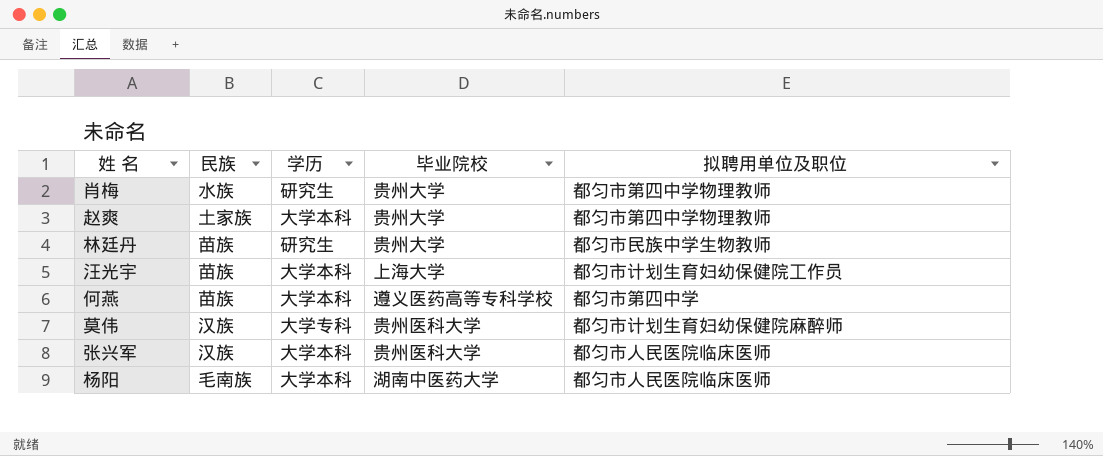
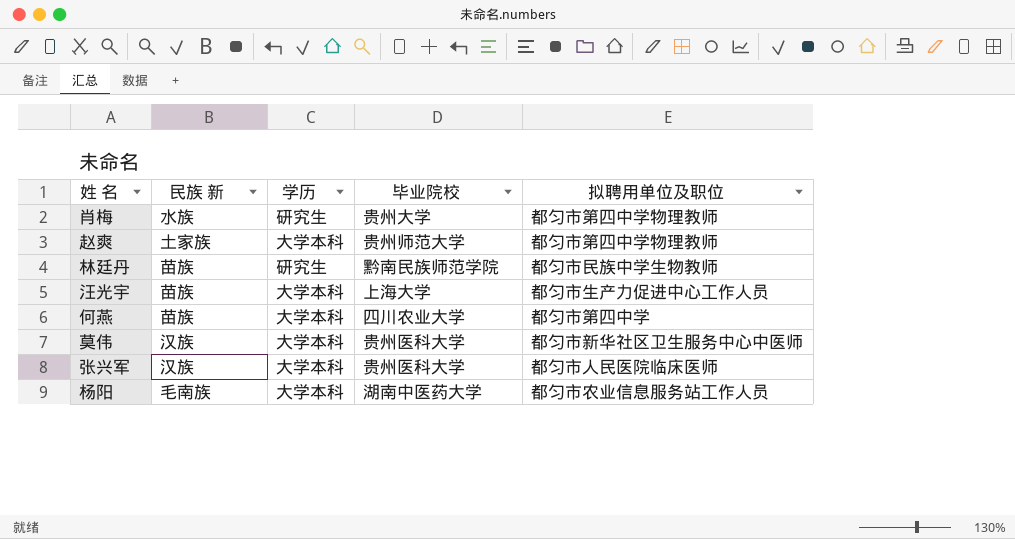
column name: 民族 -> 民族 新
赵爽 | 毕业院校: 贵州大学 -> 贵州师范大学
林廷丹 | 毕业院校: 贵州大学 -> 黔南民族师范学院
汪光宇 | 拟聘用单位及职位: 都匀市计划生育妇幼保健院工作员 -> 都匀市生产力促进中心工作人员
何燕 | 毕业院校: 遵义医药高等专科学校 -> 四川农业大学
莫伟 | 学历: 大学专科 -> 大学本科
莫伟 | 拟聘用单位及职位: 都匀市计划生育妇幼保健院麻醉师 -> 都匀市新华社区卫生服务中心中医师
杨阳 | 拟聘用单位及职位: 都匀市人民医院临床医师 -> 都匀市农业信息服务站工作人员

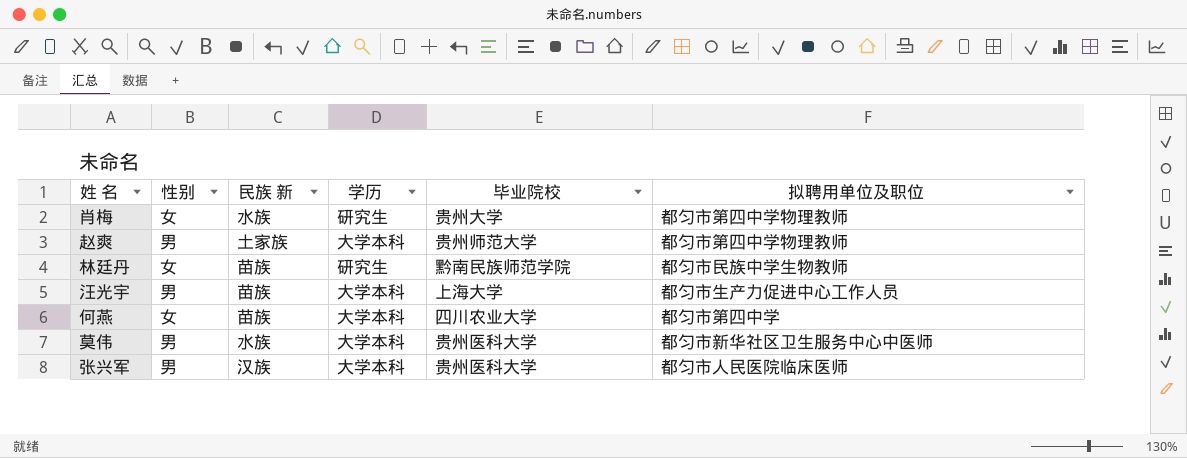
column 性别 | position: none -> 2
row 杨阳: 毛南族 | 大学本科 | 湖南中医药大学 | 都匀市农业信息服务站工作人员 -> none
莫伟 | 民族 新: 汉族 -> 水族

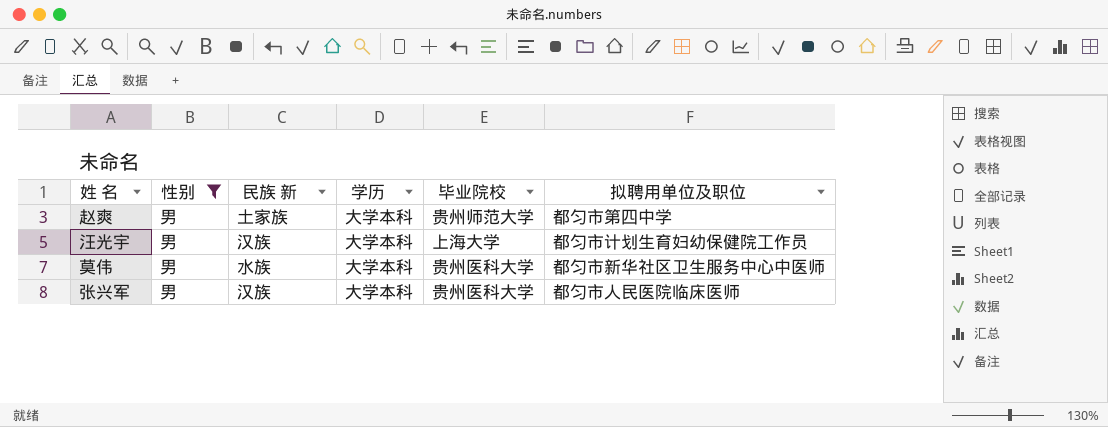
filter: none -> 性别 = 男
赵爽 | 拟聘用单位及职位: 都匀市第四中学物理教师 -> 都匀市第四中学
汪光宇 | 民族 新: 苗族 -> 汉族
汪光宇 | 拟聘用单位及职位: 都匀市生产力促进中心工作人员 -> 都匀市计划生育妇幼保健院工作员

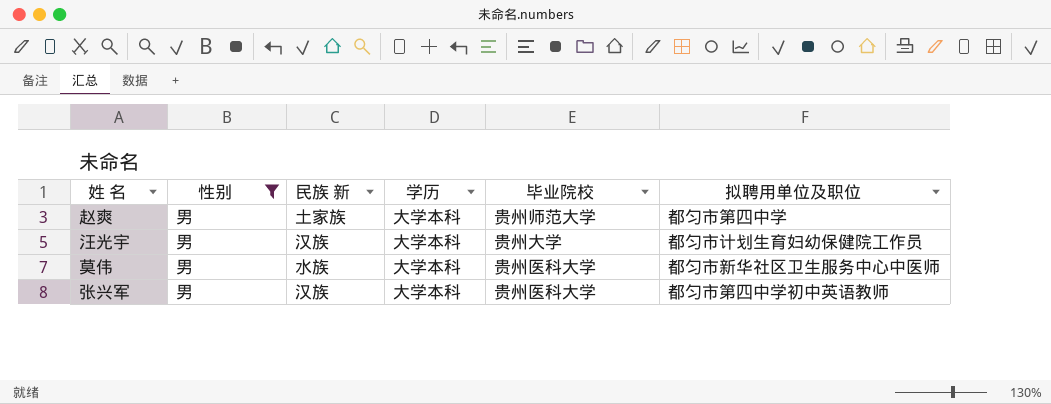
汪光宇 | 毕业院校: 上海大学 -> 贵州大学
张兴军 | 拟聘用单位及职位: 都匀市人民医院临床医师 -> 都匀市第四中学初中英语教师

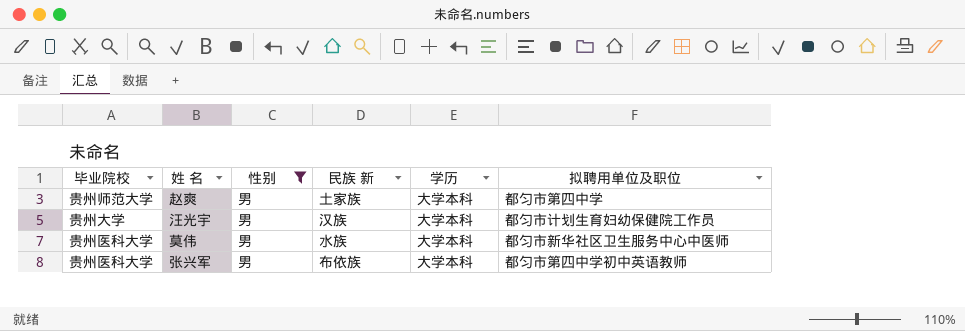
column 毕业院校 | position: 5 -> 1
张兴军 | 民族 新: 汉族 -> 布依族

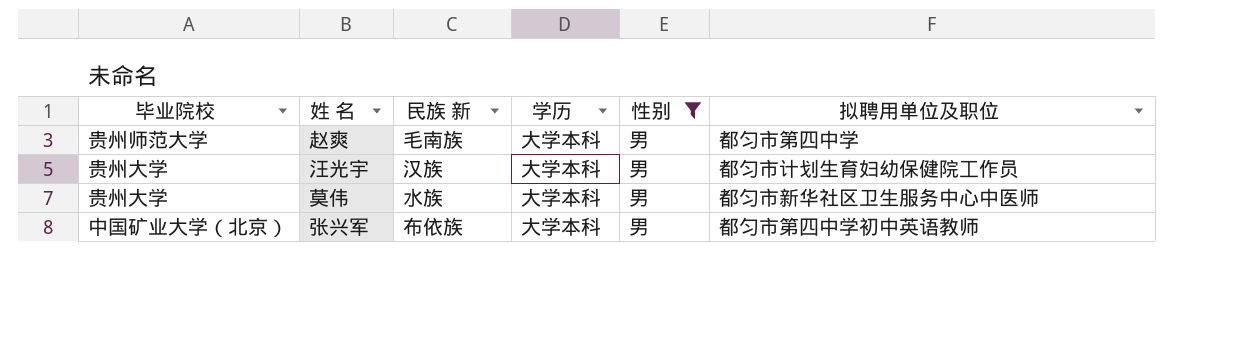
column 性别 | position: 3 -> 5
赵爽 | 民族 新: 土家族 -> 毛南族
莫伟 | 毕业院校: 贵州医科大学 -> 贵州大学
张兴军 | 毕业院校: 贵州医科大学 -> 中国矿业大学（北京）

